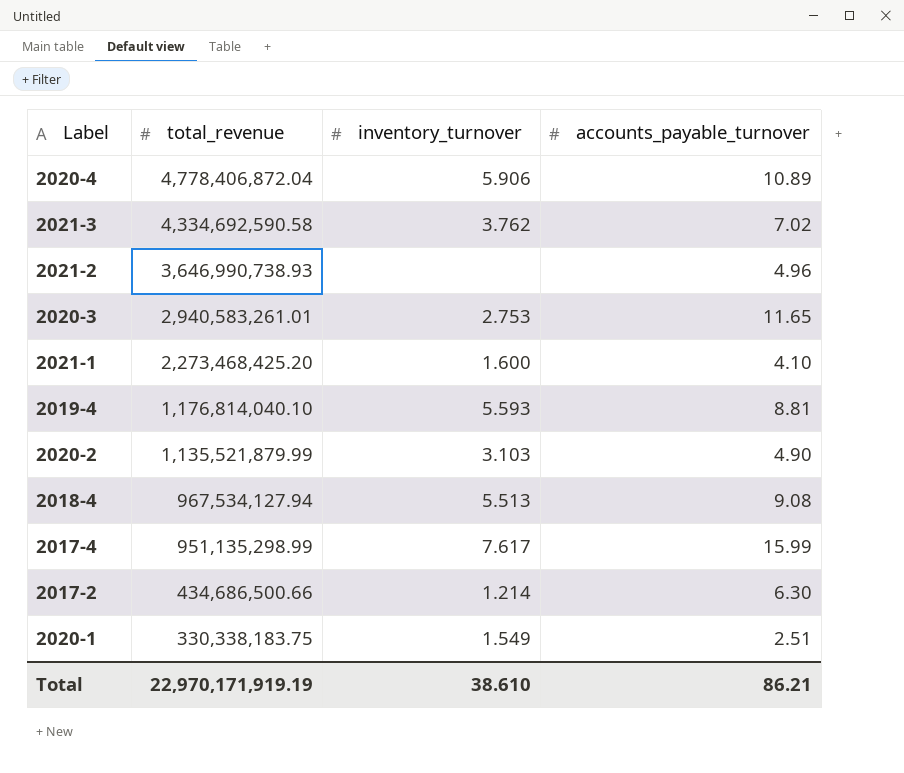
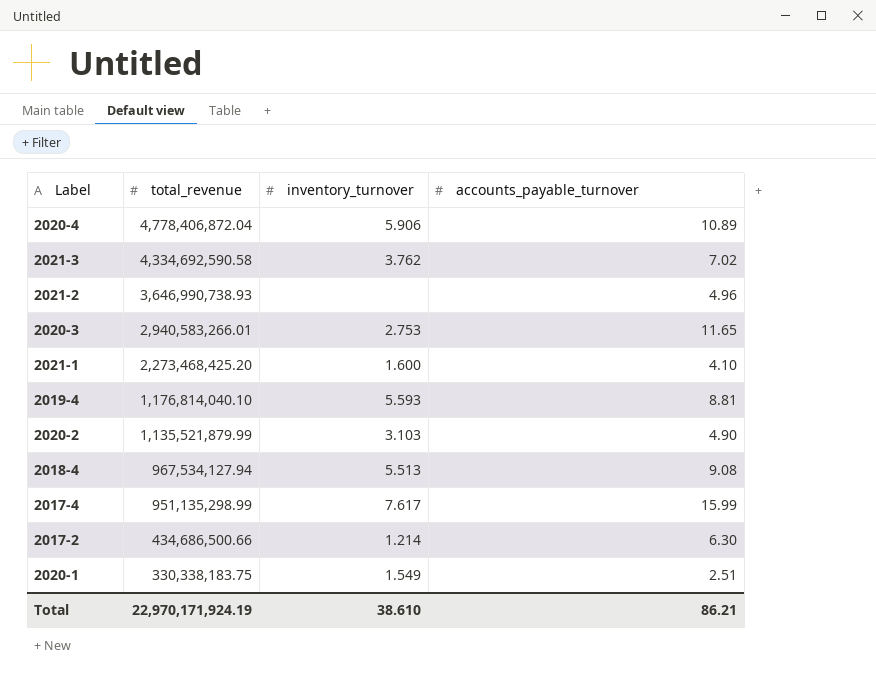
2020-3 | total_revenue: 2,940,583,261.01 -> 2,940,583,266.01
Total | total_revenue: 22,970,171,919.19 -> 22,970,171,924.19

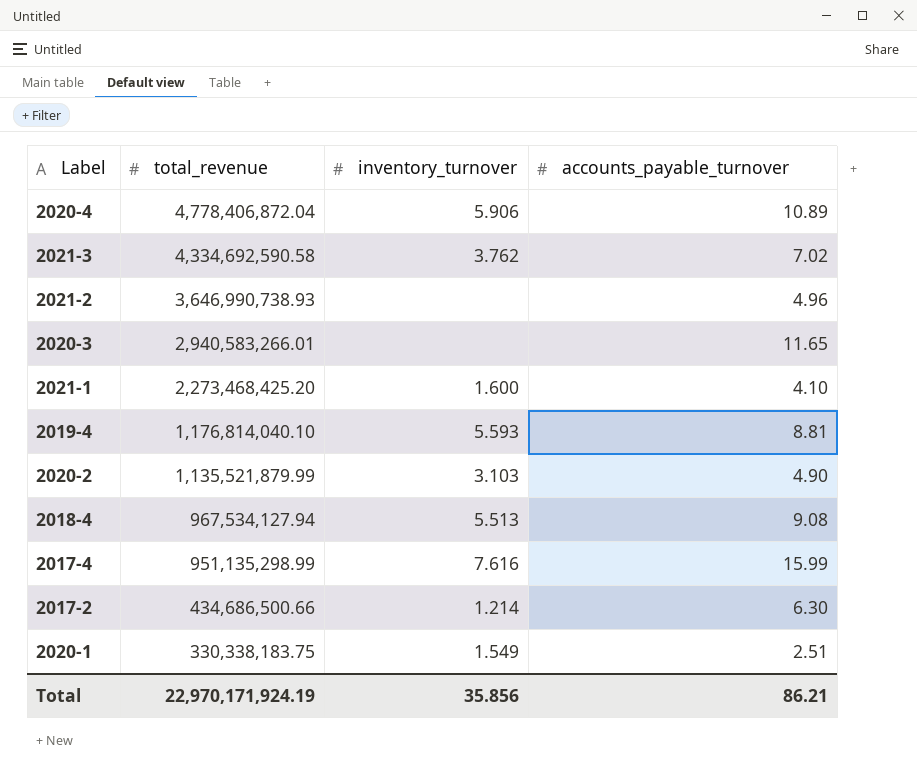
2020-3 | inventory_turnover: 2.753 -> none
2017-4 | inventory_turnover: 7.617 -> 7.616
Total | inventory_turnover: 38.610 -> 35.856

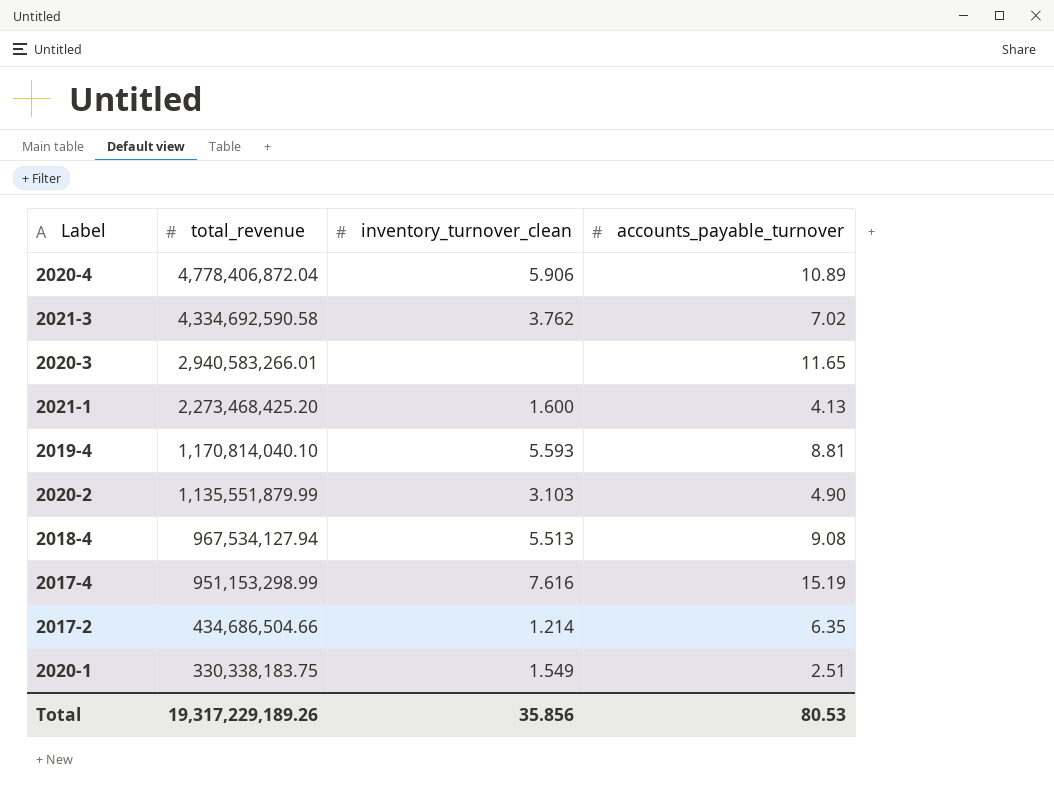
column name: inventory_turnover -> inventory_turnover_clean
row 2021-2: 3,646,990,738.93 | none | 4.96 -> none
2021-1 | accounts_payable_turnover: 4.10 -> 4.13
2019-4 | total_revenue: 1,176,814,040.10 -> 1,170,814,040.10
2020-2 | total_revenue: 1,135,521,879.99 -> 1,135,551,879.99
2017-4 | total_revenue: 951,135,298.99 -> 951,153,298.99
2017-4 | accounts_payable_turnover: 15.99 -> 15.19
2017-2 | total_revenue: 434,686,500.66 -> 434,686,504.66
2017-2 | accounts_payable_turnover: 6.30 -> 6.35
Total | total_revenue: 22,970,171,924.19 -> 19,317,229,189.26
Total | accounts_payable_turnover: 86.21 -> 80.53

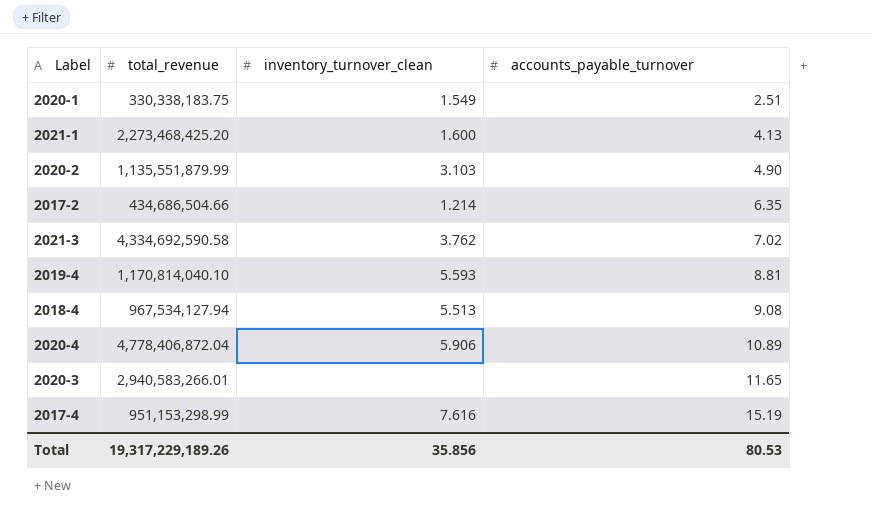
row order: total_revenue descending -> accounts_payable_turnover ascending

